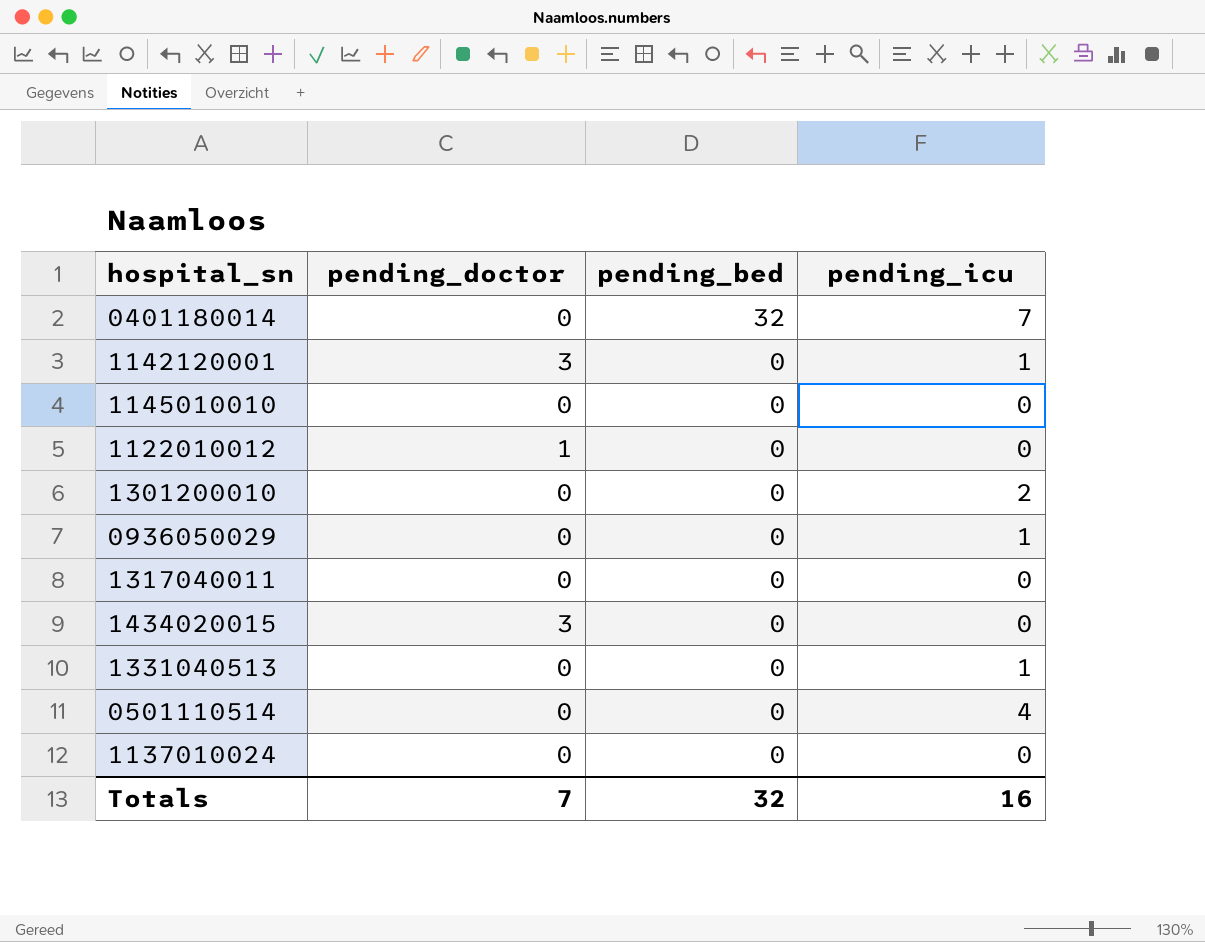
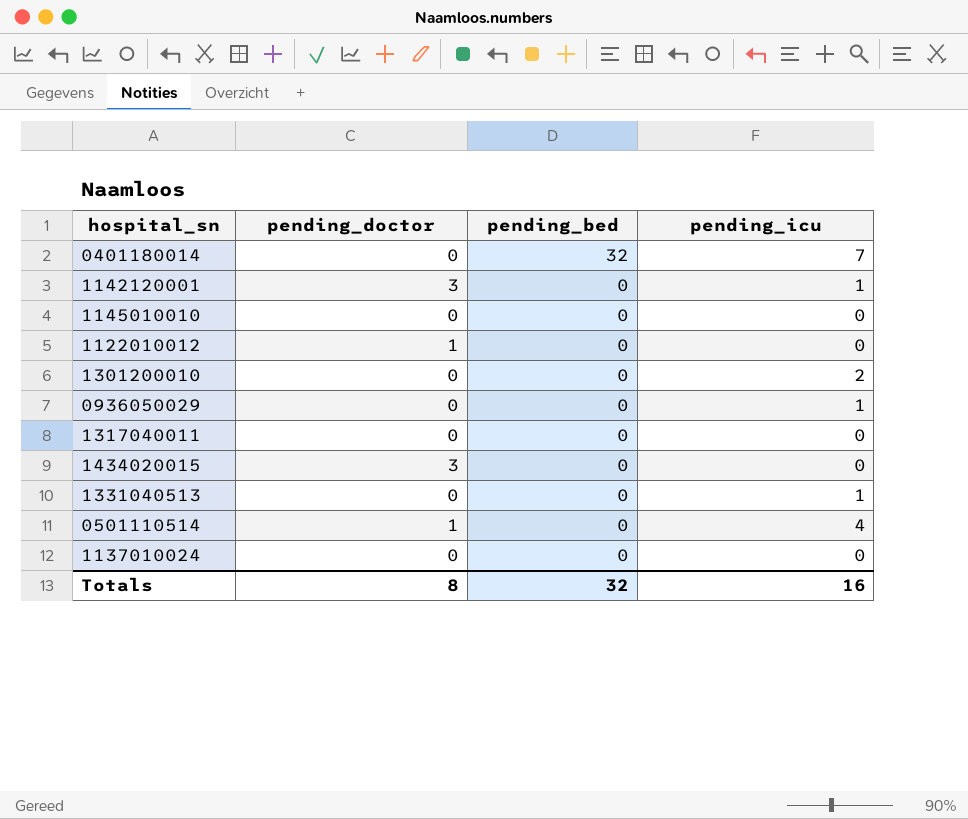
0501110514 | pending_doctor: 0 -> 1
Totals | pending_doctor: 7 -> 8

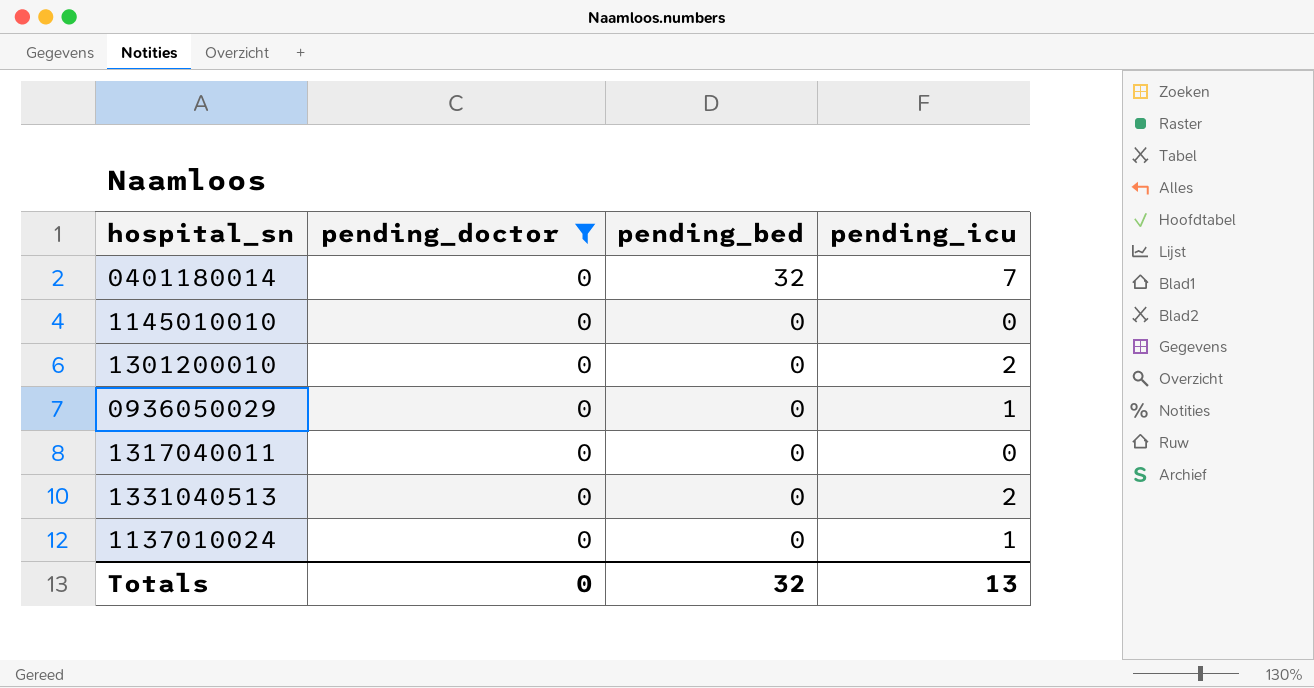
filter: none -> pending_doctor = 0
1331040513 | pending_icu: 1 -> 2
1137010024 | pending_icu: 0 -> 1
Totals | pending_doctor: 8 -> 0
Totals | pending_icu: 16 -> 13

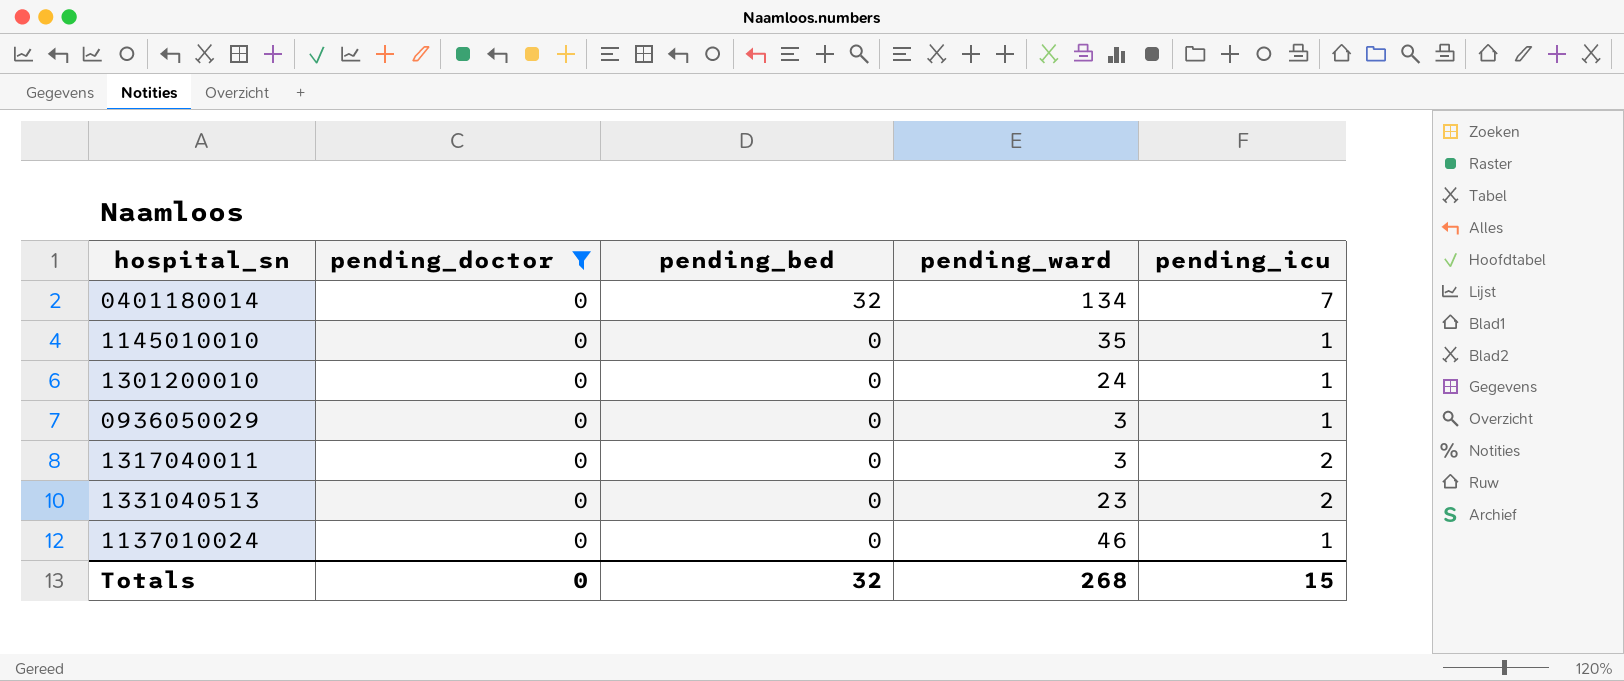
column pending_ward | position: none -> 4
1145010010 | pending_icu: 0 -> 1
1301200010 | pending_icu: 2 -> 1
1317040011 | pending_icu: 0 -> 2
Totals | pending_icu: 13 -> 15

